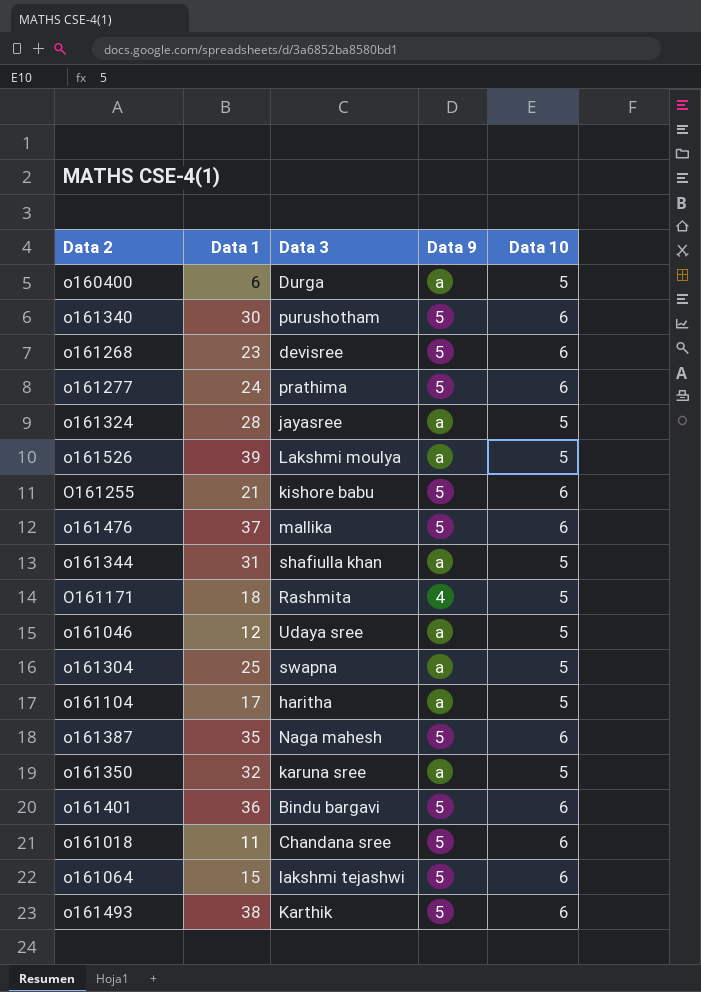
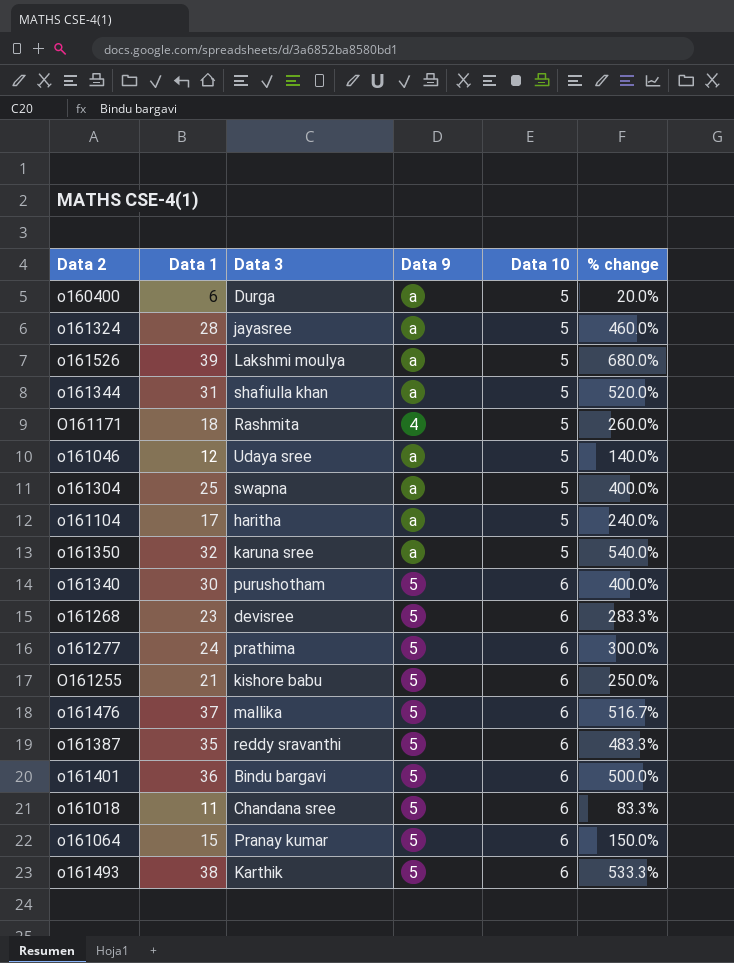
row order: none -> Data 10 ascending
column % change | formula: none -> ([Data 1] - [Data 10]) / [Data 10]
o161387 | Data 3: Naga mahesh -> reddy sravanthi
o161064 | Data 3: lakshmi tejashwi -> Pranay kumar

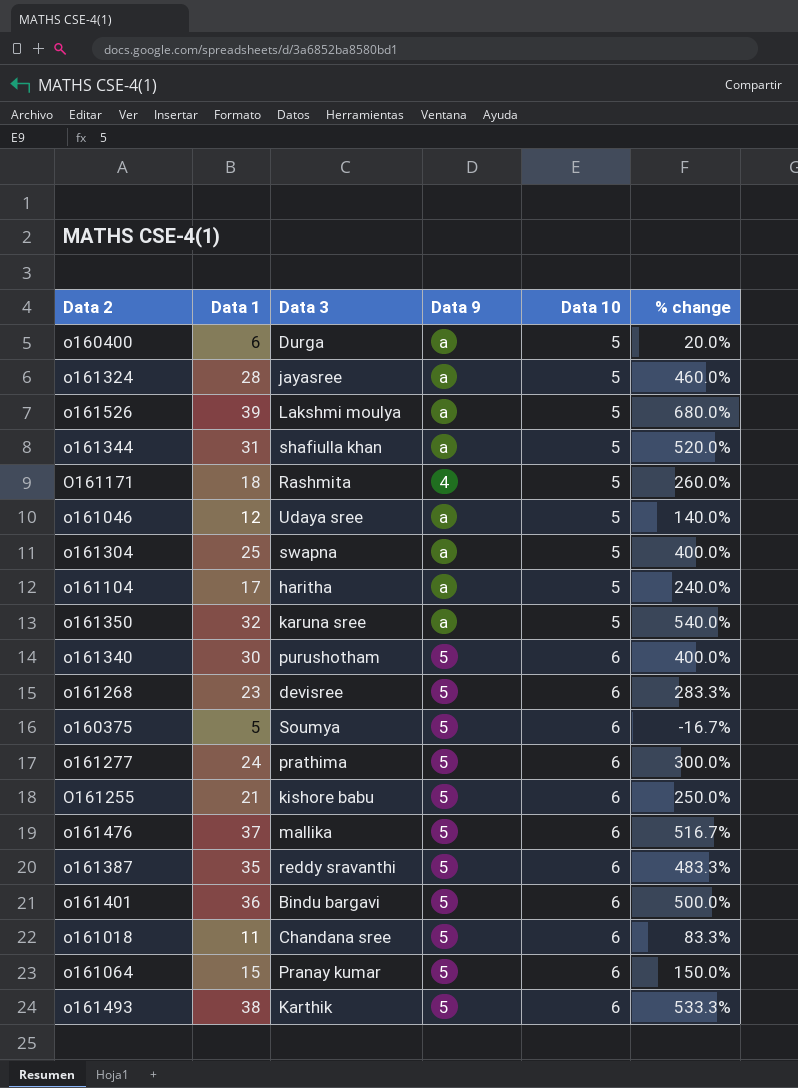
row o160375: none -> 5 | Soumya | 5 | 6 | -16.7%

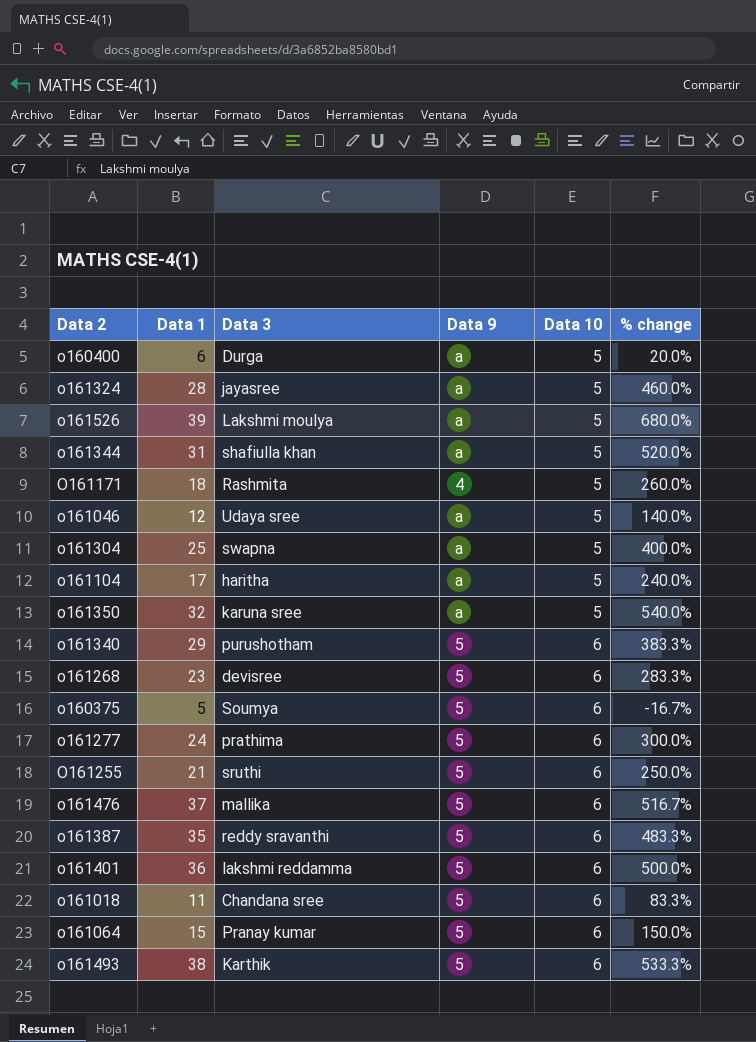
o161340 | Data 1: 30 -> 29
o161340 | % change: 400.0% -> 383.3%
O161255 | Data 3: kishore babu -> sruthi
o161401 | Data 3: Bindu bargavi -> lakshmi reddamma

